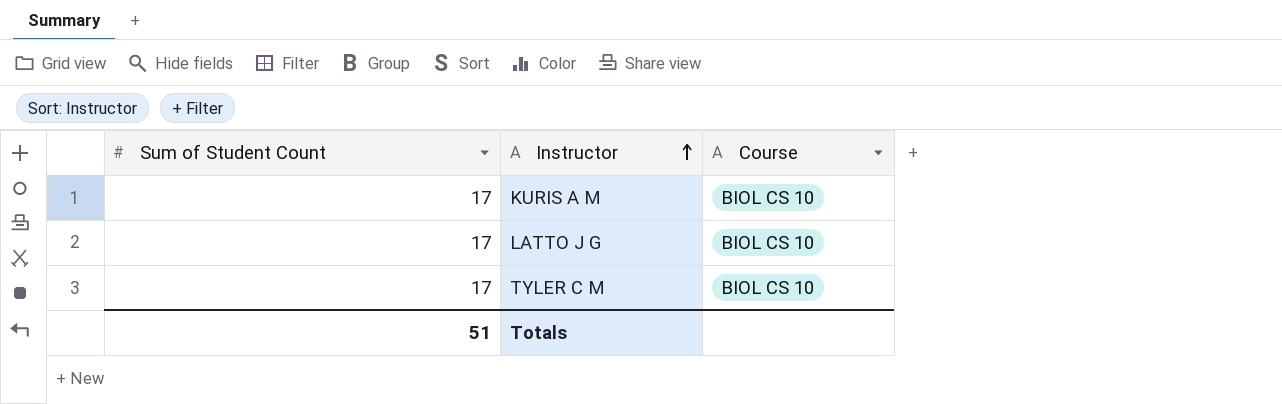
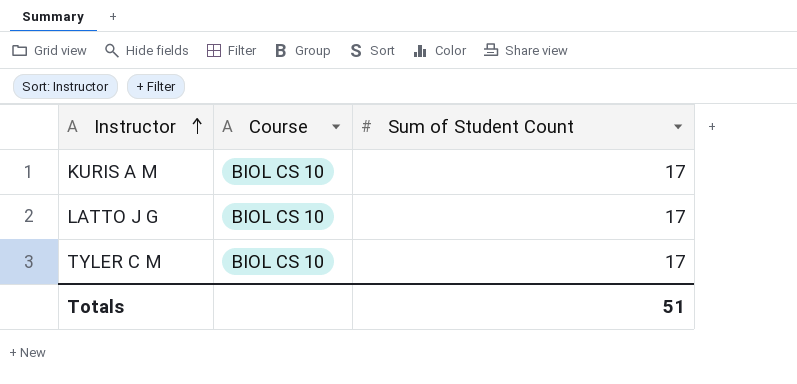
column Sum of Student Count | position: 1 -> 3

